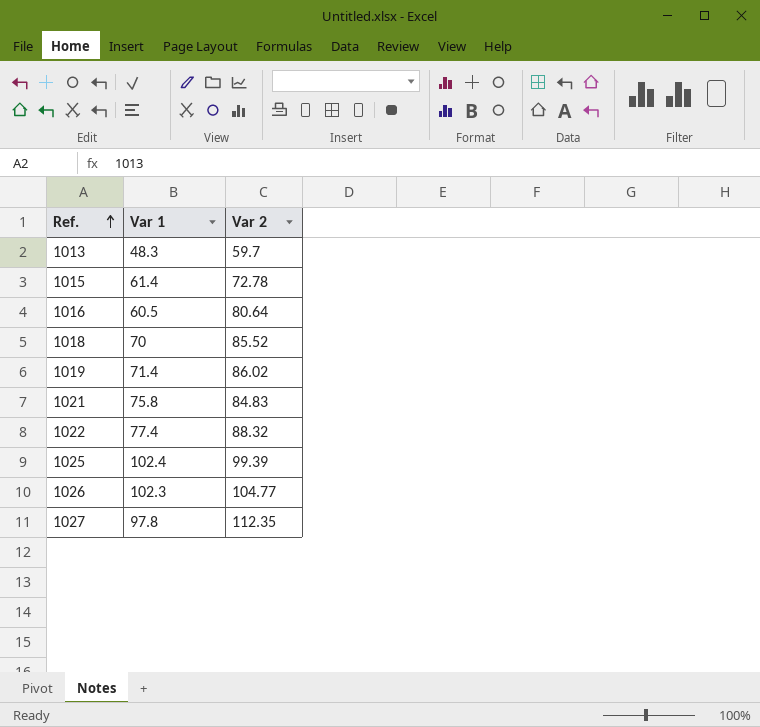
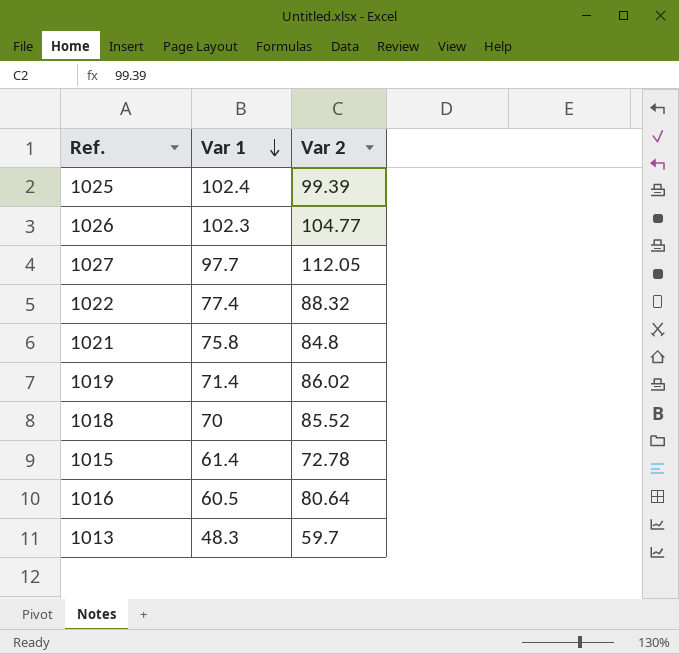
row order: Ref. ascending -> Var 1 descending
1027 | Var 1: 97.8 -> 97.7
1027 | Var 2: 112.35 -> 112.05
1021 | Var 2: 84.83 -> 84.8

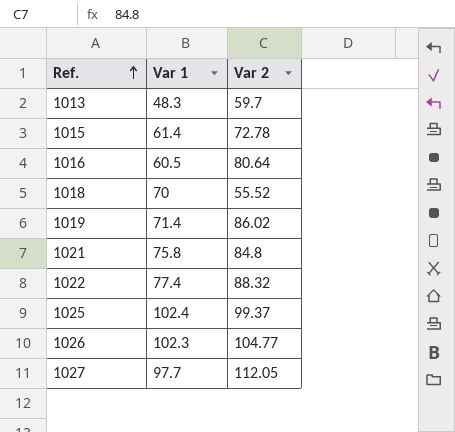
row order: Var 1 descending -> Ref. ascending
1018 | Var 2: 85.52 -> 55.52
1025 | Var 2: 99.39 -> 99.37

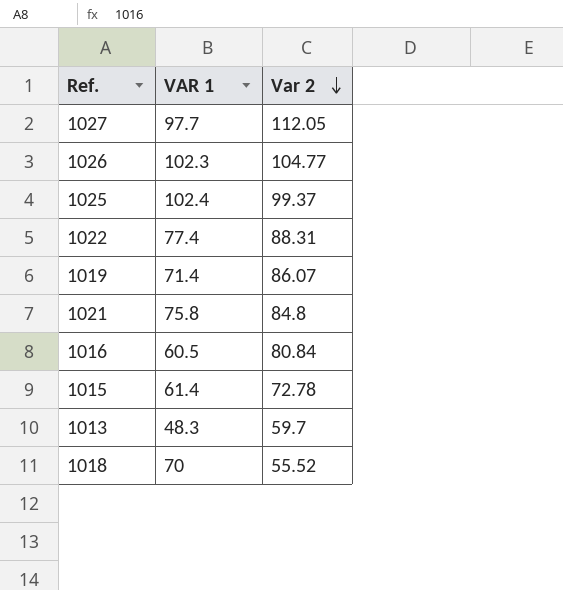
row order: Ref. ascending -> Var 2 descending
column name: Var 1 -> VAR 1
1022 | Var 2: 88.32 -> 88.31
1019 | Var 2: 86.02 -> 86.07
1016 | Var 2: 80.64 -> 80.84

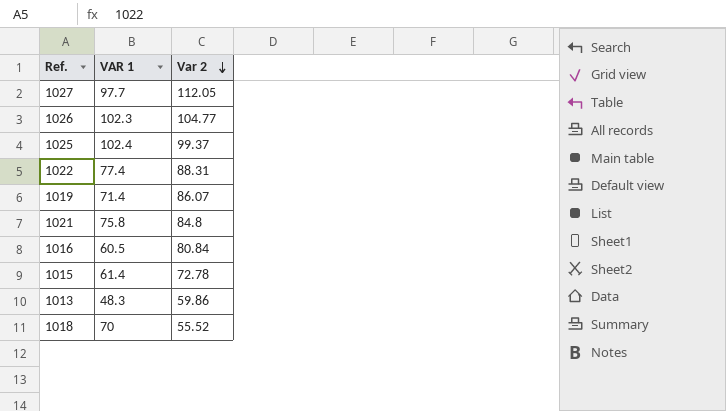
1013 | Var 2: 59.7 -> 59.86

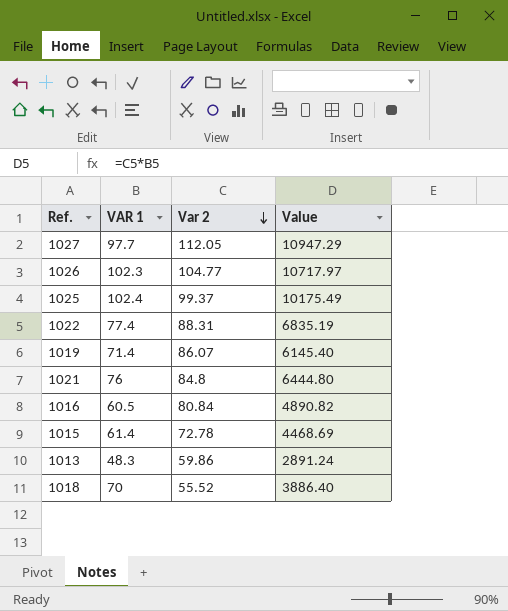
column Value | formula: none -> [VAR 1] * [Var 2]
1021 | VAR 1: 75.8 -> 76

